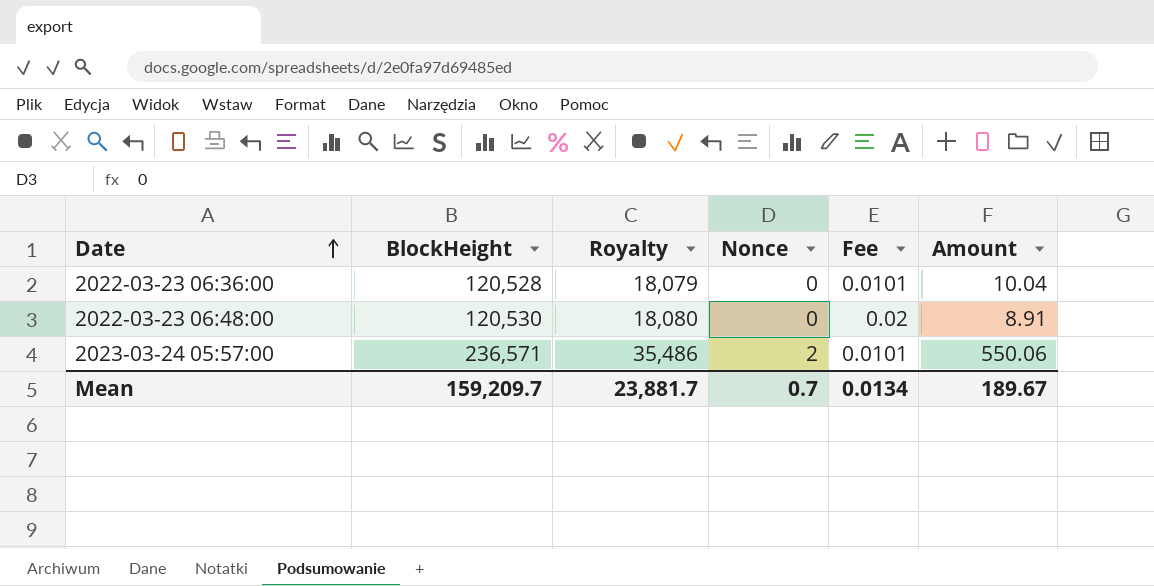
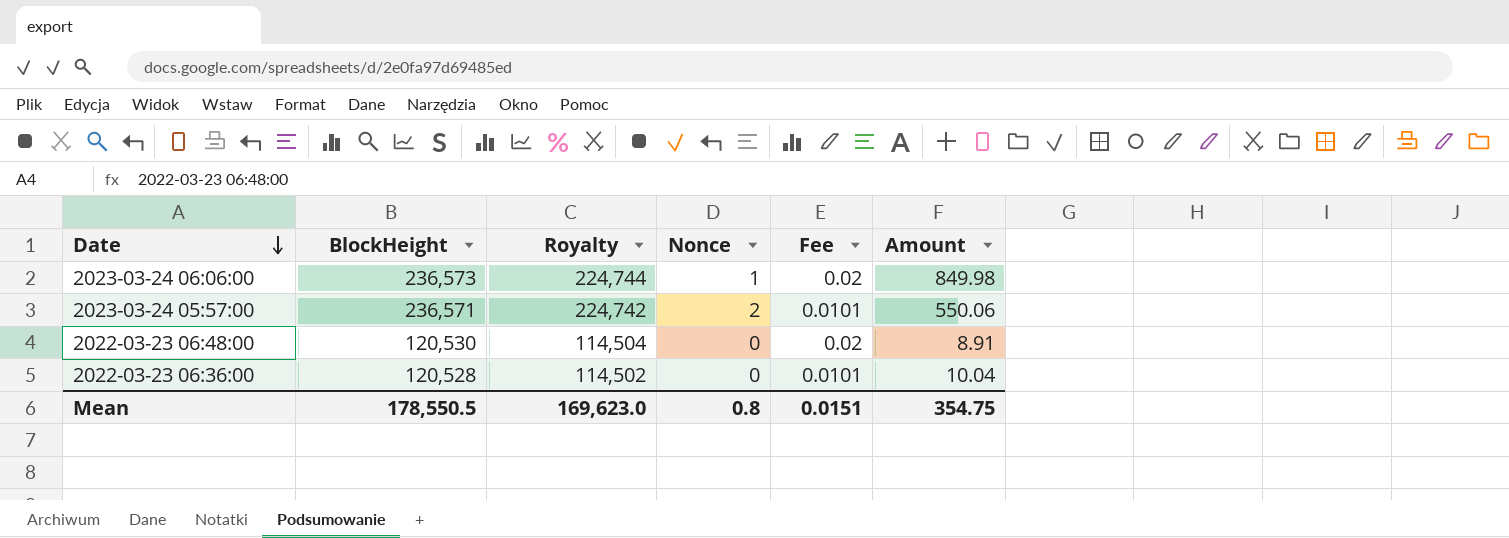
row order: Date ascending -> Date descending
column Royalty | formula: [BlockHeight] * 0.15 -> [BlockHeight] * 0.95
row 2023-03-24 06:06:00: none -> 236,573 | 224,744 | 1 | 0.02 | 849.98
Mean | BlockHeight: 159,209.7 -> 178,550.5
Mean | Royalty: 23,881.7 -> 169,623.0
Mean | Nonce: 0.7 -> 0.8
Mean | Fee: 0.0134 -> 0.0151
Mean | Amount: 189.67 -> 354.75

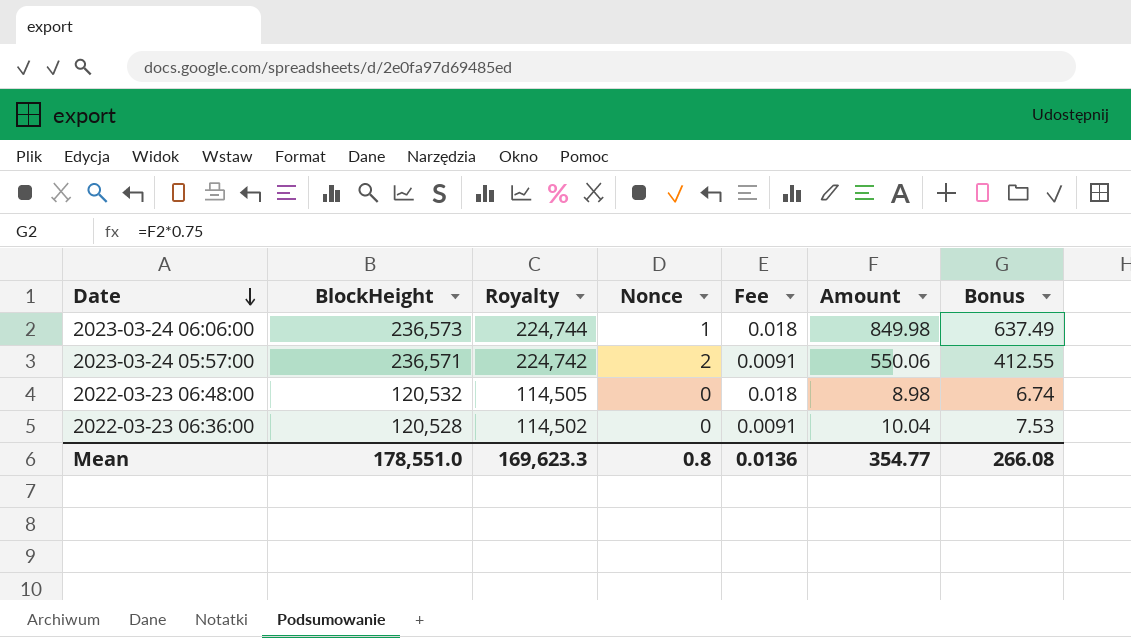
column Bonus | formula: none -> [Amount] * 0.75
2023-03-24 06:06:00 | Fee: 0.02 -> 0.018
2023-03-24 05:57:00 | Fee: 0.0101 -> 0.0091
2022-03-23 06:48:00 | BlockHeight: 120,530 -> 120,532
2022-03-23 06:48:00 | Royalty: 114,504 -> 114,505
2022-03-23 06:48:00 | Fee: 0.02 -> 0.018
2022-03-23 06:48:00 | Amount: 8.91 -> 8.98
2022-03-23 06:36:00 | Fee: 0.0101 -> 0.0091
Mean | BlockHeight: 178,550.5 -> 178,551.0
Mean | Royalty: 169,623.0 -> 169,623.3
Mean | Fee: 0.0151 -> 0.0136
Mean | Amount: 354.75 -> 354.77

